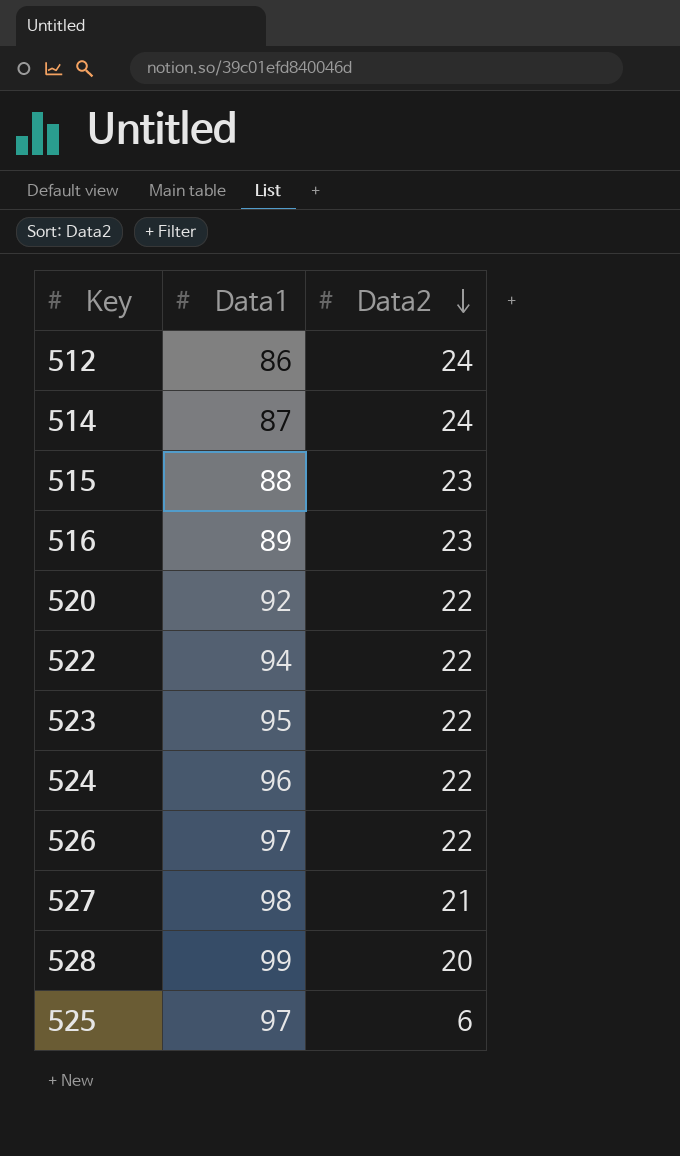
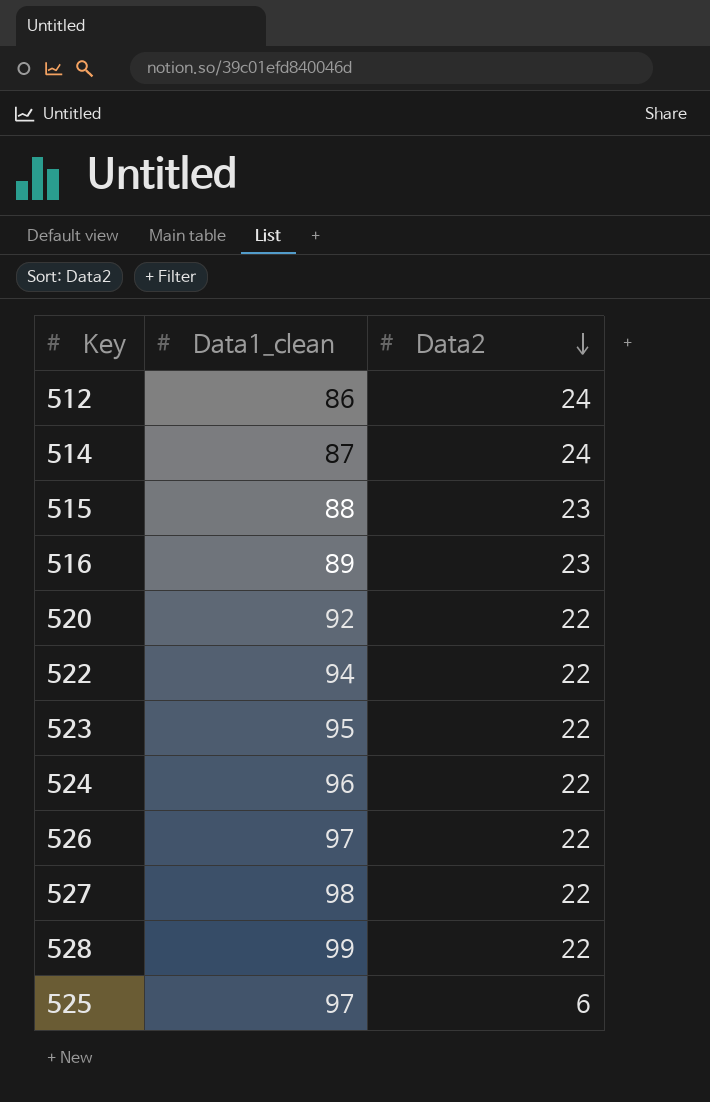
column name: Data1 -> Data1_clean
527 | Data2: 21 -> 22
528 | Data2: 20 -> 22

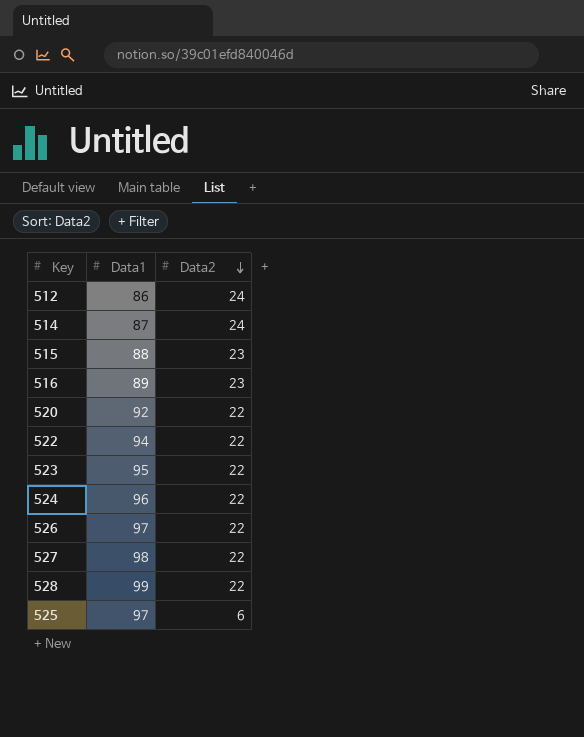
column name: Data1_clean -> Data1

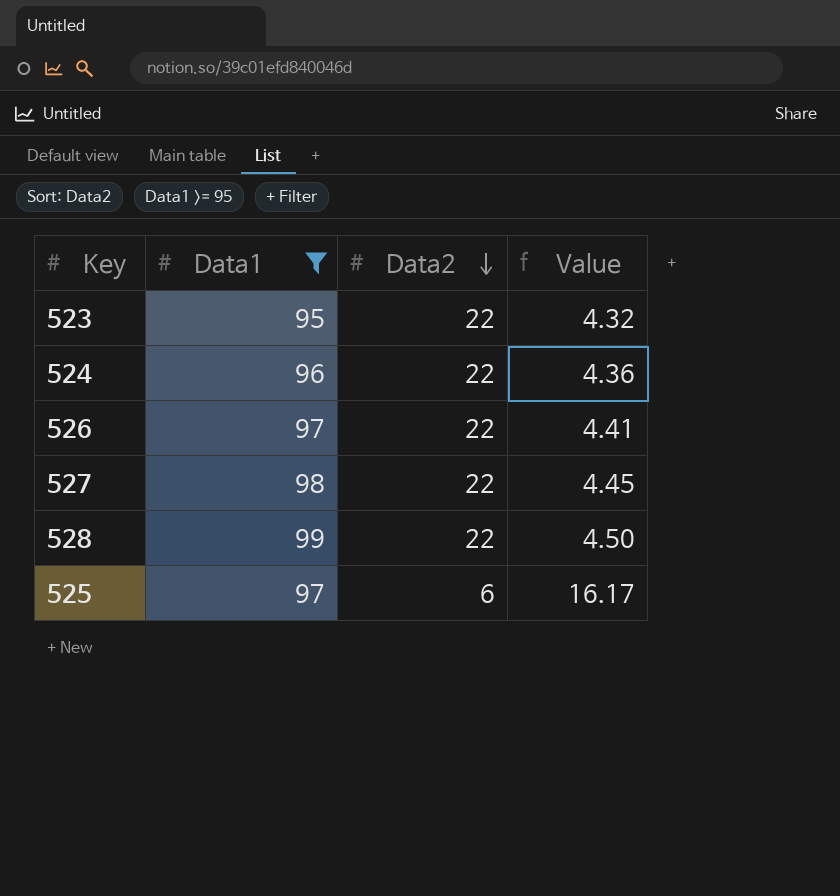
filter: none -> Data1 >= 95
column Value | formula: none -> [Data1] / [Data2]

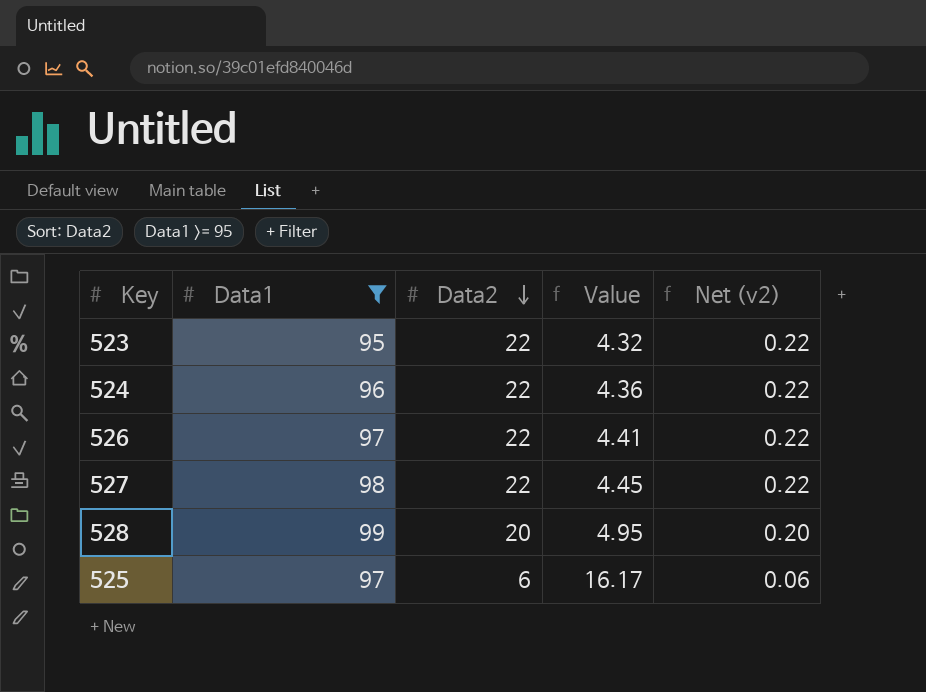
column Net (v2) | formula: none -> [Data2] * 0.01
528 | Data2: 22 -> 20
528 | Value: 4.50 -> 4.95

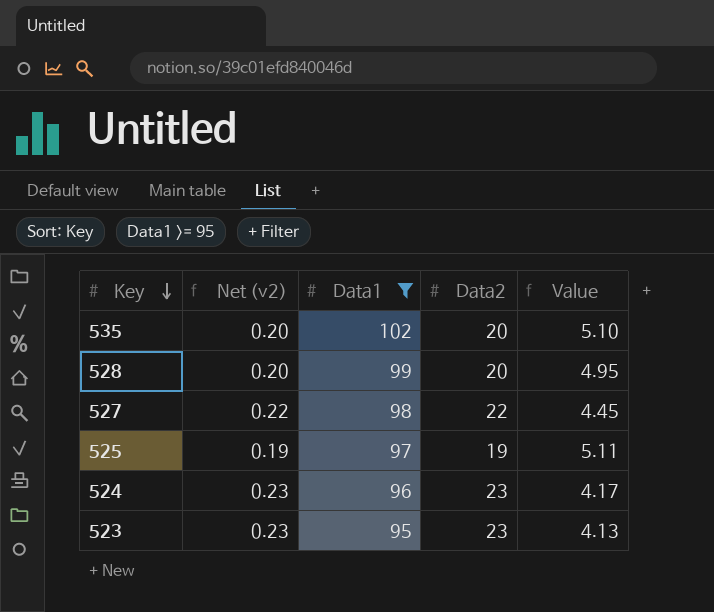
row order: Data2 descending -> Key descending
column Net (v2) | position: 5 -> 2
row 526: 97 | 22 | 4.41 | 0.22 -> none
row 535: none -> 0.20 | 102 | 20 | 5.10
525 | Net (v2): 0.06 -> 0.19
525 | Data2: 6 -> 19
525 | Value: 16.17 -> 5.11
524 | Net (v2): 0.22 -> 0.23
524 | Data2: 22 -> 23
524 | Value: 4.36 -> 4.17
523 | Net (v2): 0.22 -> 0.23
523 | Data2: 22 -> 23
523 | Value: 4.32 -> 4.13

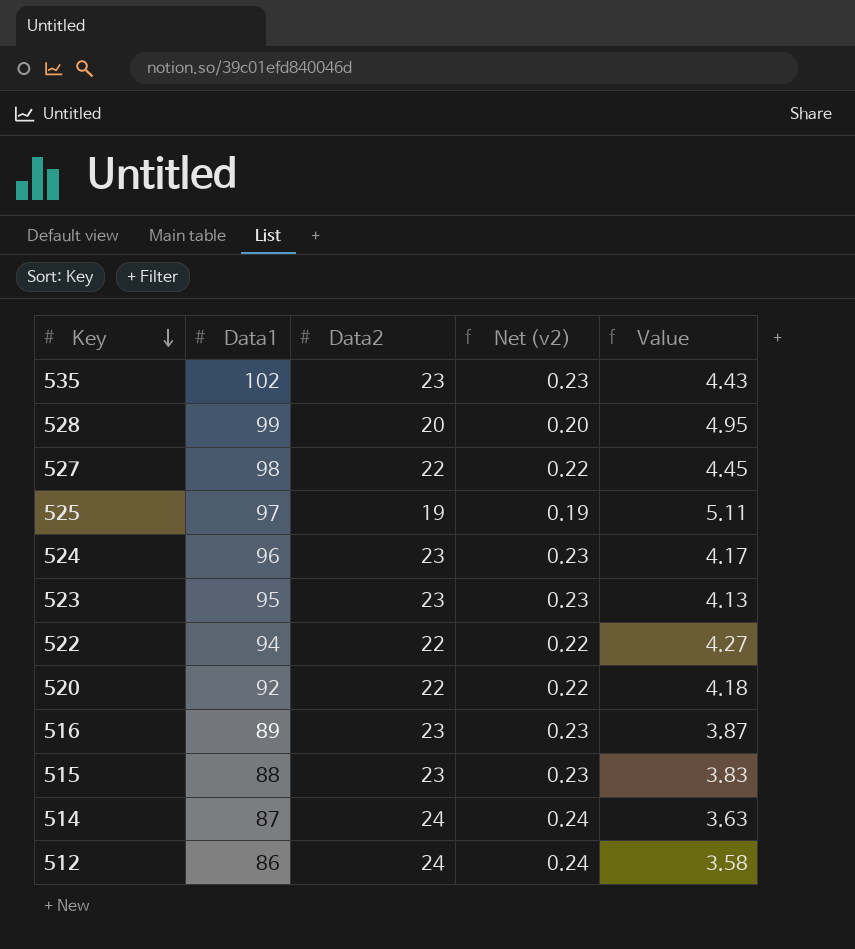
filter: Data1 >= 95 -> none
column Net (v2) | position: 2 -> 4
535 | Data2: 20 -> 23
535 | Net (v2): 0.20 -> 0.23
535 | Value: 5.10 -> 4.43

